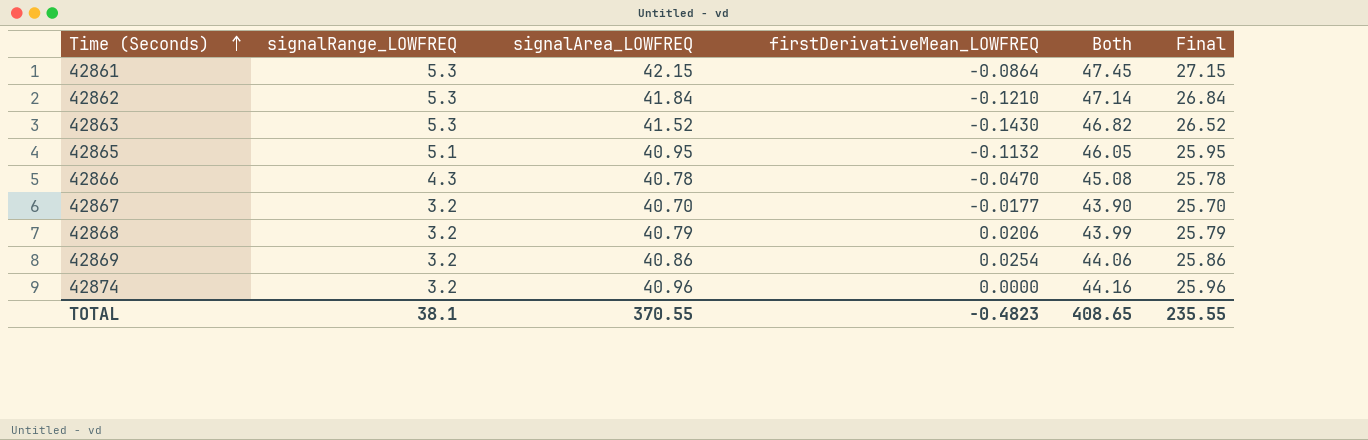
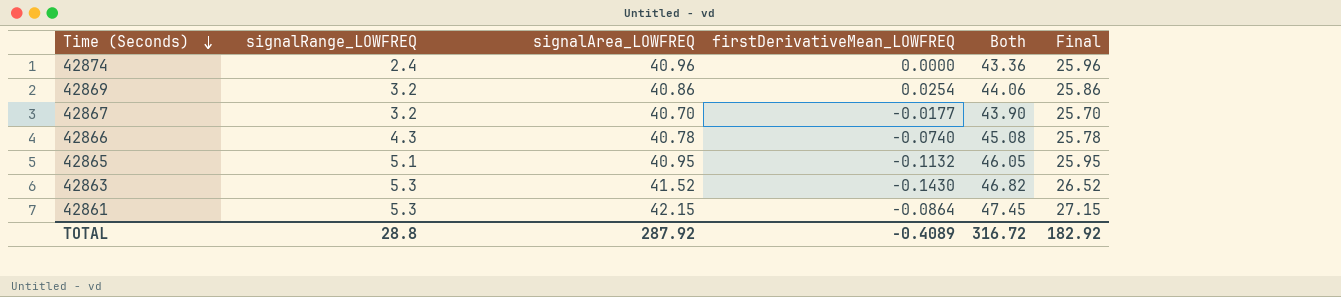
row order: Time (Seconds) ascending -> Time (Seconds) descending
row 42862: 5.3 | 41.84 | -0.1210 | 47.14 | 26.84 -> none
row 42868: 3.2 | 40.79 | 0.0206 | 43.99 | 25.79 -> none
42874 | signalRange_LOWFREQ: 3.2 -> 2.4
42874 | Both: 44.16 -> 43.36
42866 | firstDerivativeMean_LOWFREQ: -0.0470 -> -0.0740
TOTAL | signalRange_LOWFREQ: 38.1 -> 28.8
TOTAL | signalArea_LOWFREQ: 370.55 -> 287.92
TOTAL | firstDerivativeMean_LOWFREQ: -0.4823 -> -0.4089
TOTAL | Both: 408.65 -> 316.72
TOTAL | Final: 235.55 -> 182.92

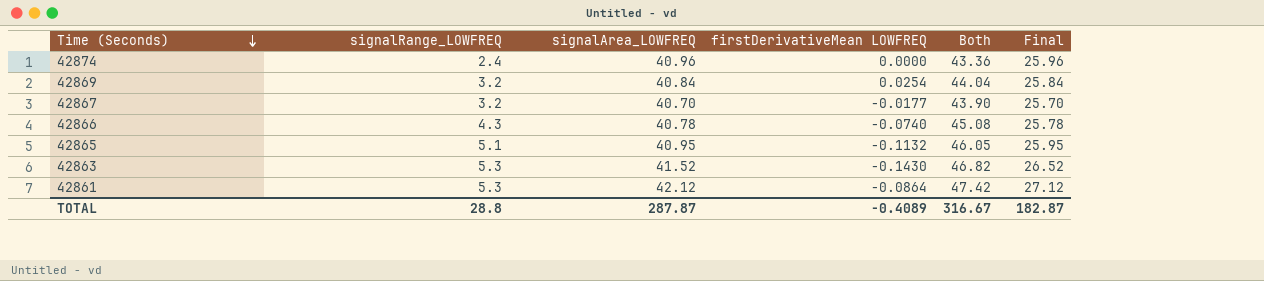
column name: firstDerivativeMean_LOWFREQ -> firstDerivativeMean LOWFREQ
42869 | signalArea_LOWFREQ: 40.86 -> 40.84
42869 | Both: 44.06 -> 44.04
42869 | Final: 25.86 -> 25.84
42861 | signalArea_LOWFREQ: 42.15 -> 42.12
42861 | Both: 47.45 -> 47.42
42861 | Final: 27.15 -> 27.12
TOTAL | signalArea_LOWFREQ: 287.92 -> 287.87
TOTAL | Both: 316.72 -> 316.67
TOTAL | Final: 182.92 -> 182.87

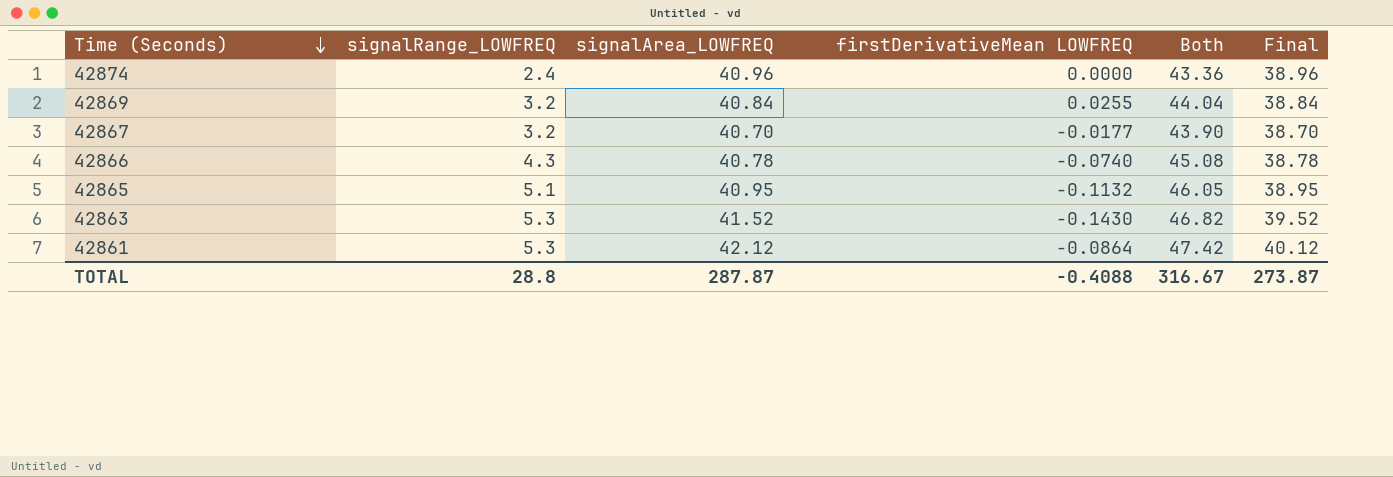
column Final | formula: [signalArea_LOWFREQ] - 15 -> [signalArea_LOWFREQ] - 2
42869 | firstDerivativeMean LOWFREQ: 0.0254 -> 0.0255
TOTAL | firstDerivativeMean LOWFREQ: -0.4089 -> -0.4088
TOTAL | Final: 182.87 -> 273.87

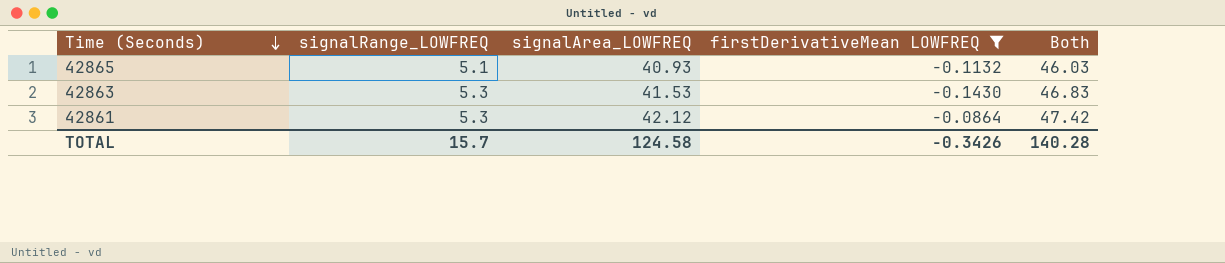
filter: none -> firstDerivativeMean LOWFREQ <= -0.0864
column Final | formula: [signalArea_LOWFREQ] - 2 -> none
42865 | signalArea_LOWFREQ: 40.95 -> 40.93
42865 | Both: 46.05 -> 46.03
42863 | signalArea_LOWFREQ: 41.52 -> 41.53
42863 | Both: 46.82 -> 46.83
TOTAL | signalRange_LOWFREQ: 28.8 -> 15.7
TOTAL | signalArea_LOWFREQ: 287.87 -> 124.58
TOTAL | firstDerivativeMean LOWFREQ: -0.4088 -> -0.3426
TOTAL | Both: 316.67 -> 140.28

